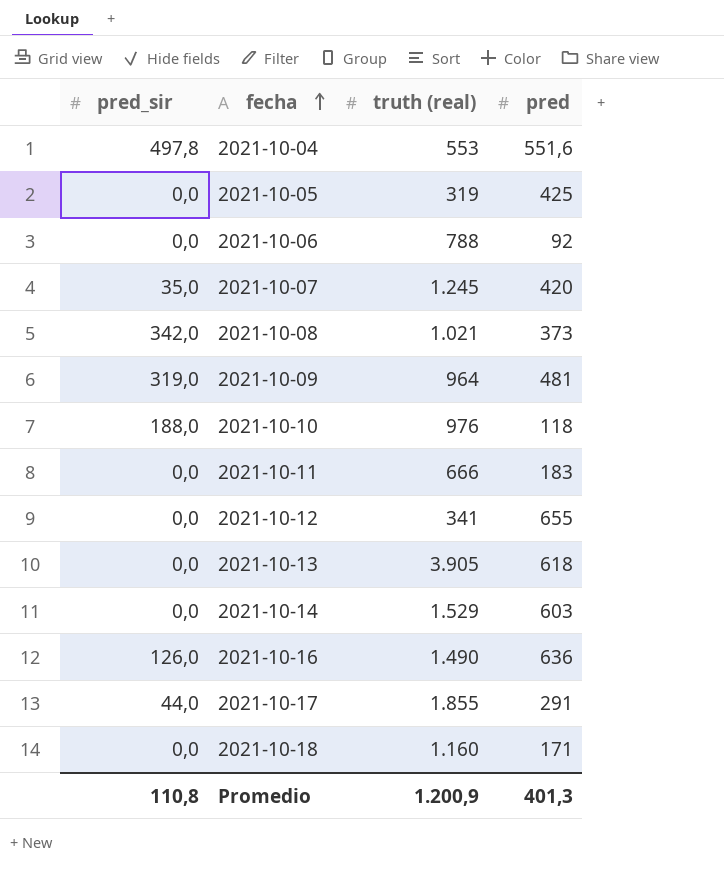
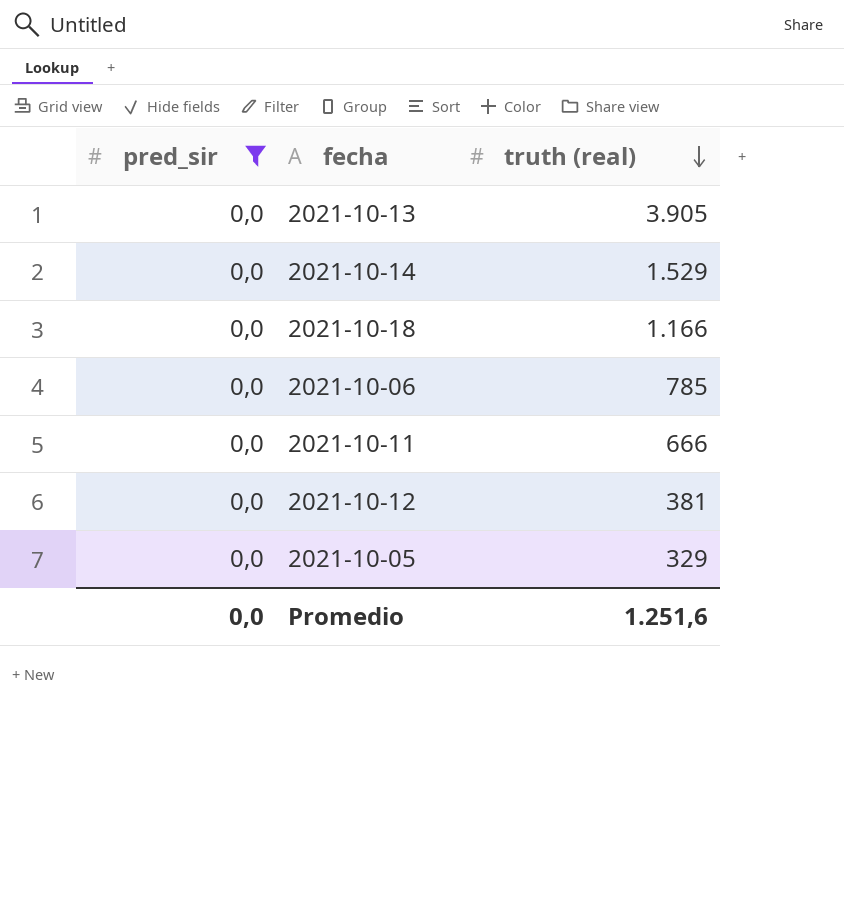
filter: none -> pred_sir = 0,0
row order: fecha ascending -> truth (real) descending
column pred | position: 4 -> none
2021-10-18 | truth (real): 1.160 -> 1.166
2021-10-06 | truth (real): 788 -> 785
2021-10-12 | truth (real): 341 -> 381
2021-10-05 | truth (real): 319 -> 329
Promedio | pred_sir: 110,8 -> 0,0
Promedio | truth (real): 1.200,9 -> 1.251,6

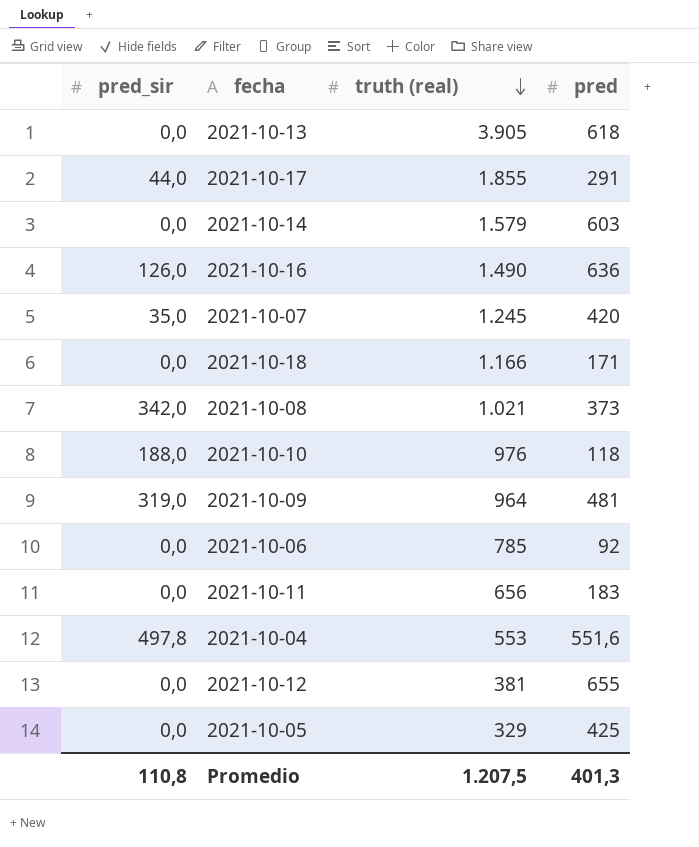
filter: pred_sir = 0,0 -> none
column pred | position: none -> 4
2021-10-14 | truth (real): 1.529 -> 1.579
2021-10-11 | truth (real): 666 -> 656
Promedio | pred_sir: 0,0 -> 110,8
Promedio | truth (real): 1.251,6 -> 1.207,5

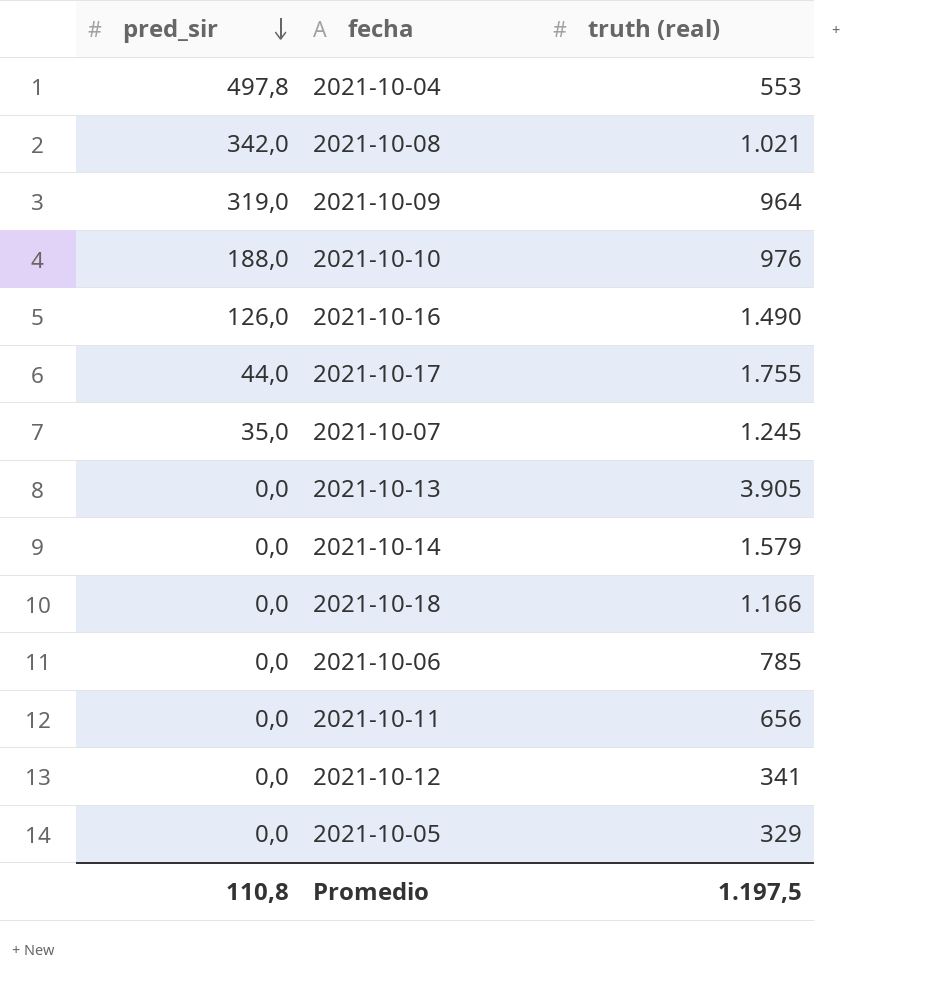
row order: truth (real) descending -> pred_sir descending
column pred | position: 4 -> none
2021-10-17 | truth (real): 1.855 -> 1.755
2021-10-12 | truth (real): 381 -> 341
Promedio | truth (real): 1.207,5 -> 1.197,5

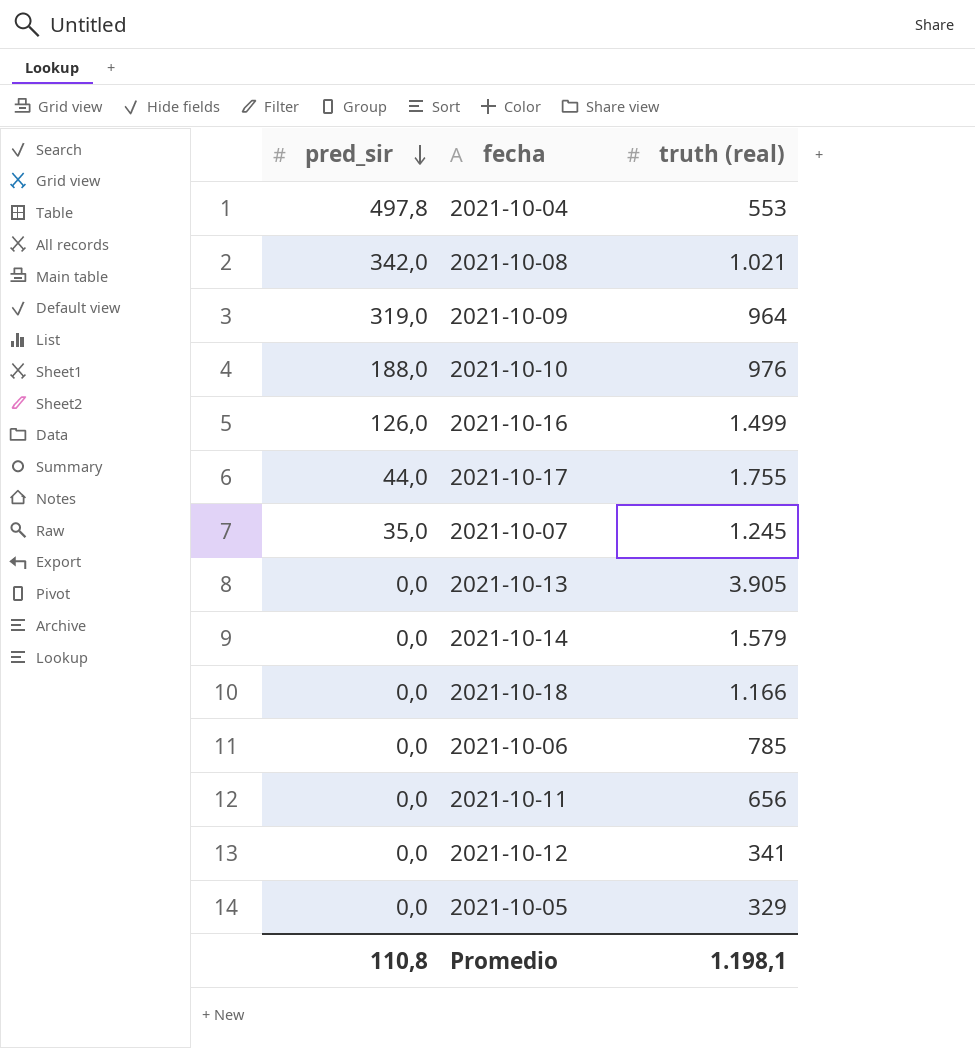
2021-10-16 | truth (real): 1.490 -> 1.499
Promedio | truth (real): 1.197,5 -> 1.198,1

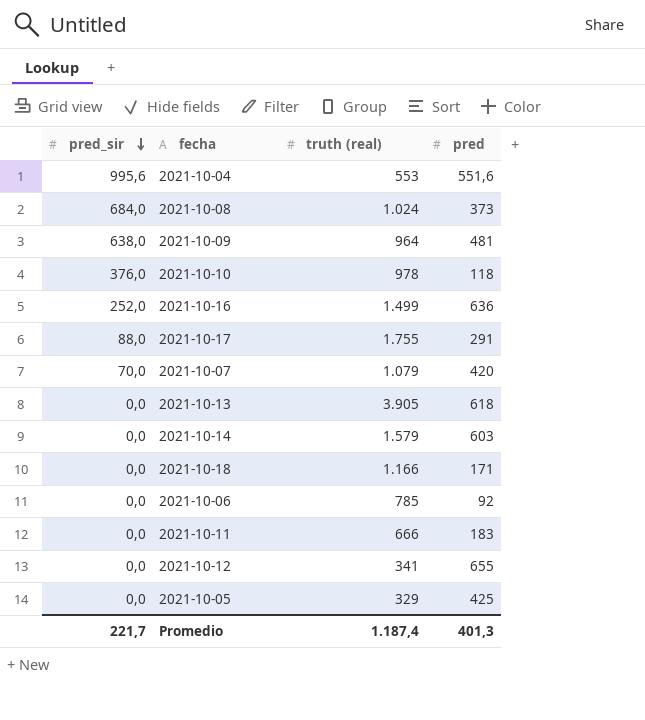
column pred | position: none -> 4
2021-10-04 | pred_sir: 497,8 -> 995,6
2021-10-08 | pred_sir: 342,0 -> 684,0
2021-10-08 | truth (real): 1.021 -> 1.024
2021-10-09 | pred_sir: 319,0 -> 638,0
2021-10-10 | pred_sir: 188,0 -> 376,0
2021-10-10 | truth (real): 976 -> 978
2021-10-16 | pred_sir: 126,0 -> 252,0
2021-10-17 | pred_sir: 44,0 -> 88,0
2021-10-07 | pred_sir: 35,0 -> 70,0
2021-10-07 | truth (real): 1.245 -> 1.079
2021-10-11 | truth (real): 656 -> 666
Promedio | pred_sir: 110,8 -> 221,7
Promedio | truth (real): 1.198,1 -> 1.187,4

